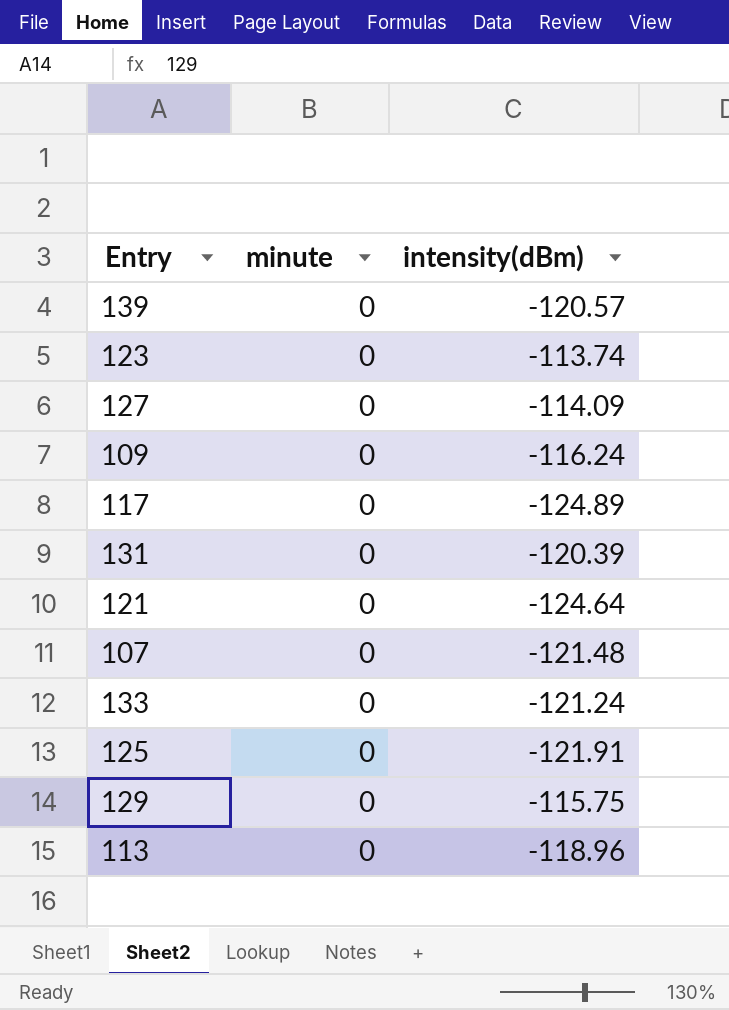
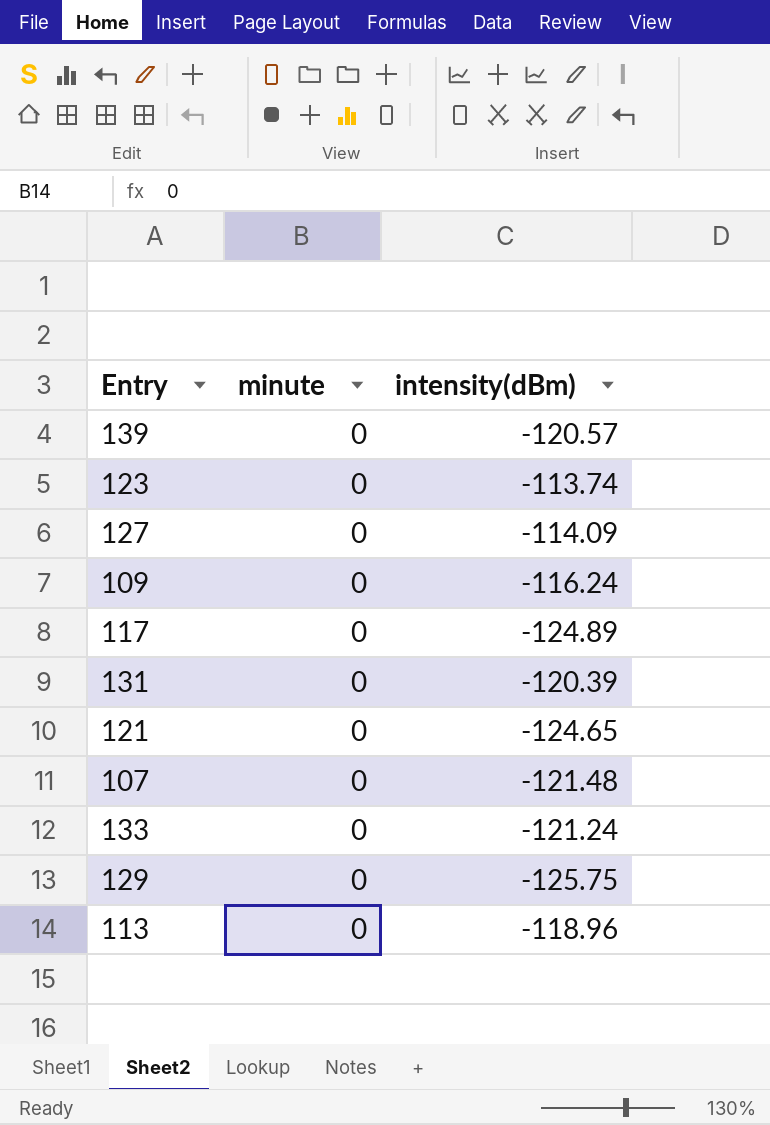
row 125: 0 | -121.91 -> none
121 | intensity(dBm): -124.64 -> -124.65
129 | intensity(dBm): -115.75 -> -125.75

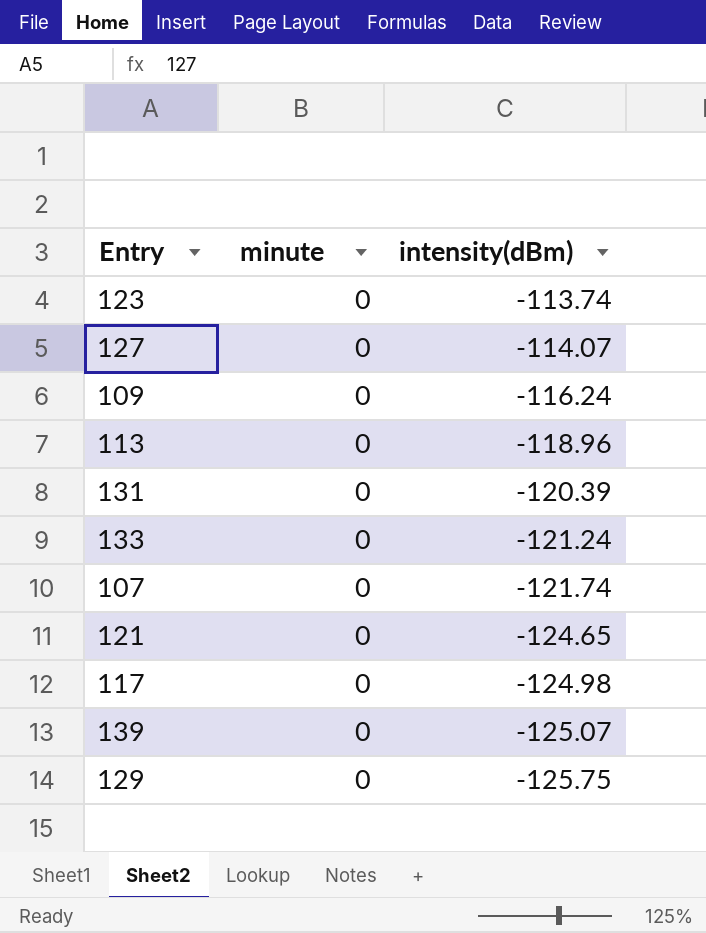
row order: none -> intensity(dBm) descending
127 | intensity(dBm): -114.09 -> -114.07
107 | intensity(dBm): -121.48 -> -121.74
117 | intensity(dBm): -124.89 -> -124.98
139 | intensity(dBm): -120.57 -> -125.07

